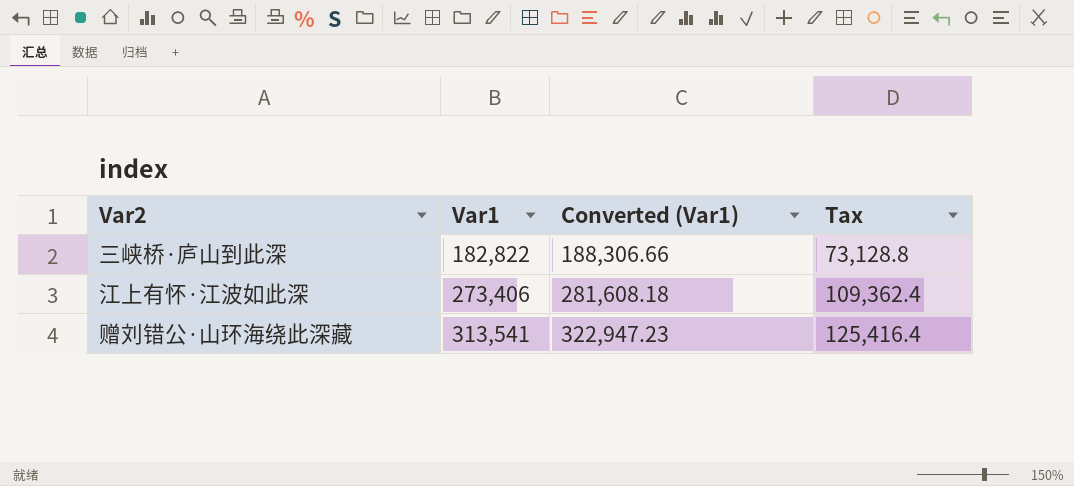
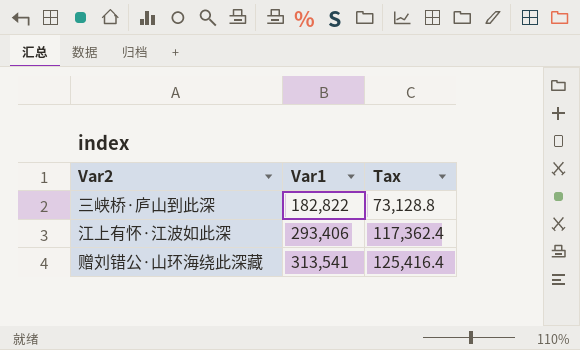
column Converted (Var1) | formula: [Var1] * 1.03 -> none
江上有怀·江波如此深 | Var1: 273,406 -> 293,406
江上有怀·江波如此深 | Tax: 109,362.4 -> 117,362.4

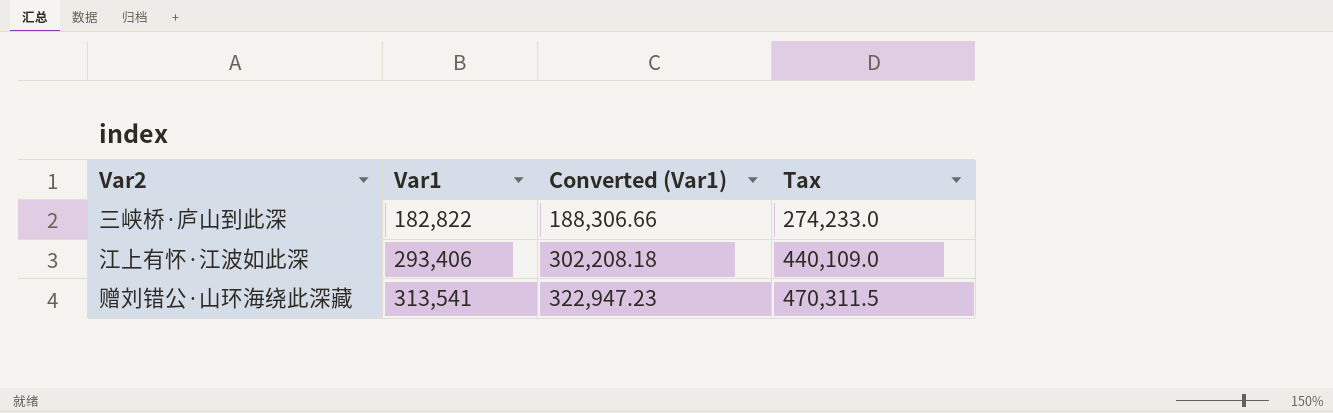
column Converted (Var1) | formula: none -> [Var1] * 1.03
column Tax | formula: [Var1] * 0.4 -> [Var1] * 1.5

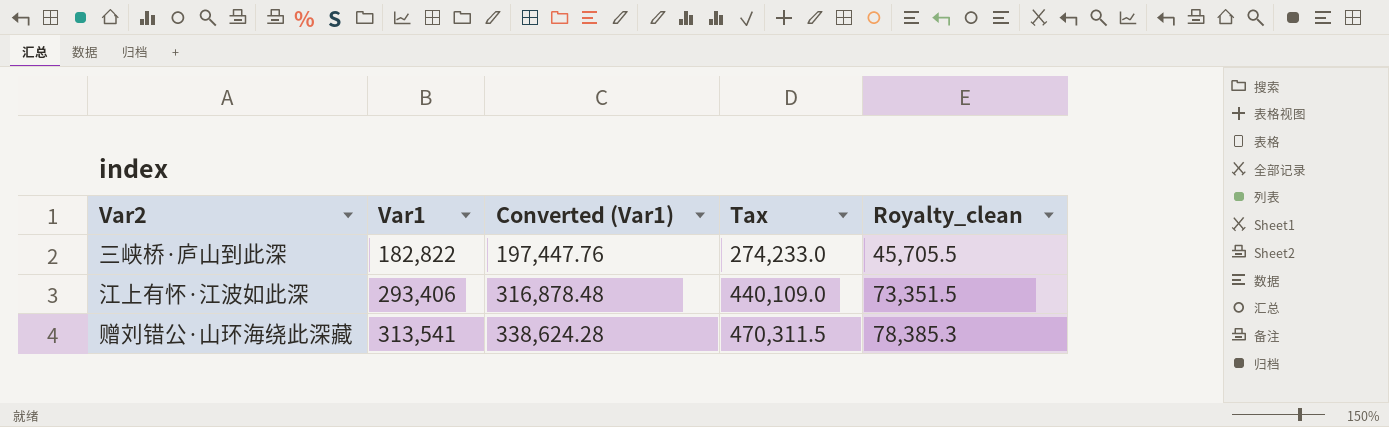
column Converted (Var1) | formula: [Var1] * 1.03 -> [Var1] * 1.08
column Royalty_clean | formula: none -> [Var1] * 0.25

